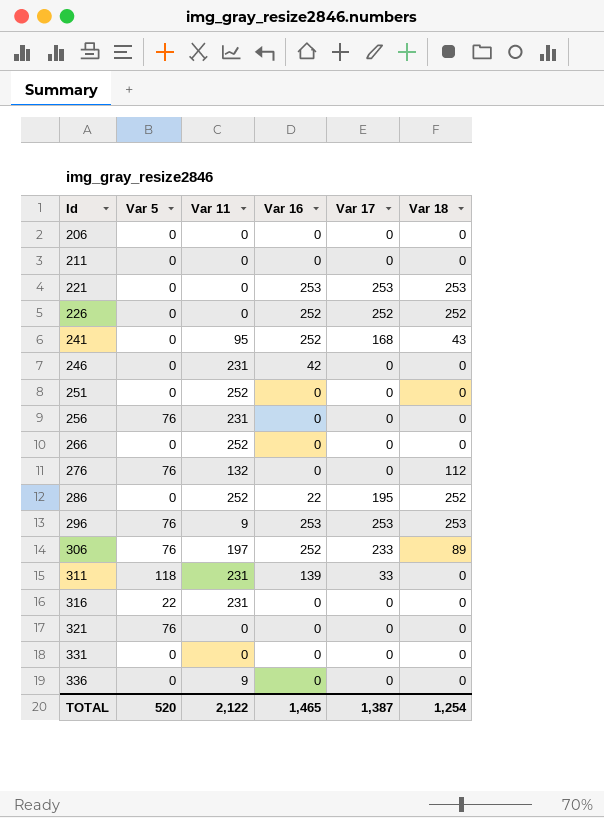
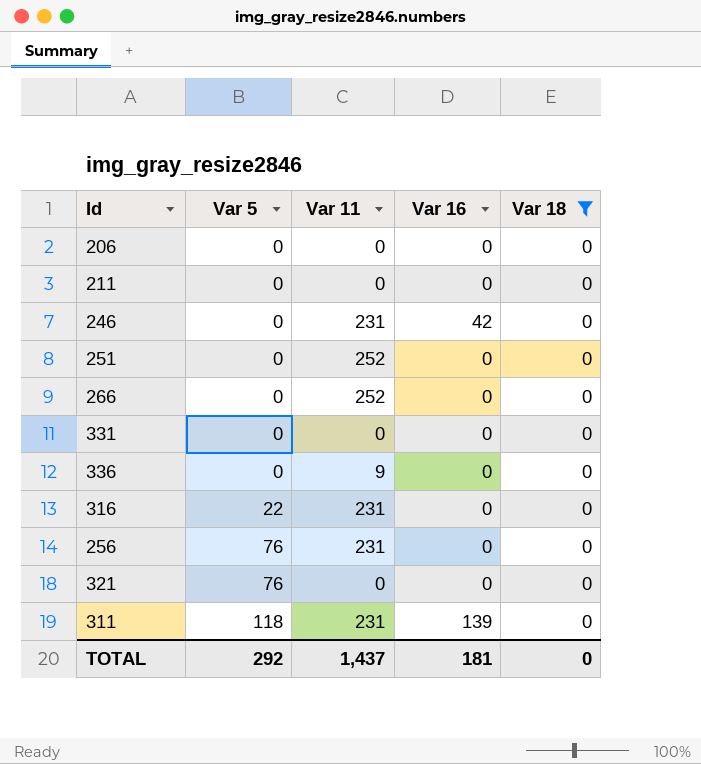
filter: none -> Var 18 = 0
row order: Id ascending -> Var 5 ascending
column Var 17 | position: 5 -> none
TOTAL | Var 5: 520 -> 292
TOTAL | Var 11: 2,122 -> 1,437
TOTAL | Var 16: 1,465 -> 181
TOTAL | Var 18: 1,254 -> 0

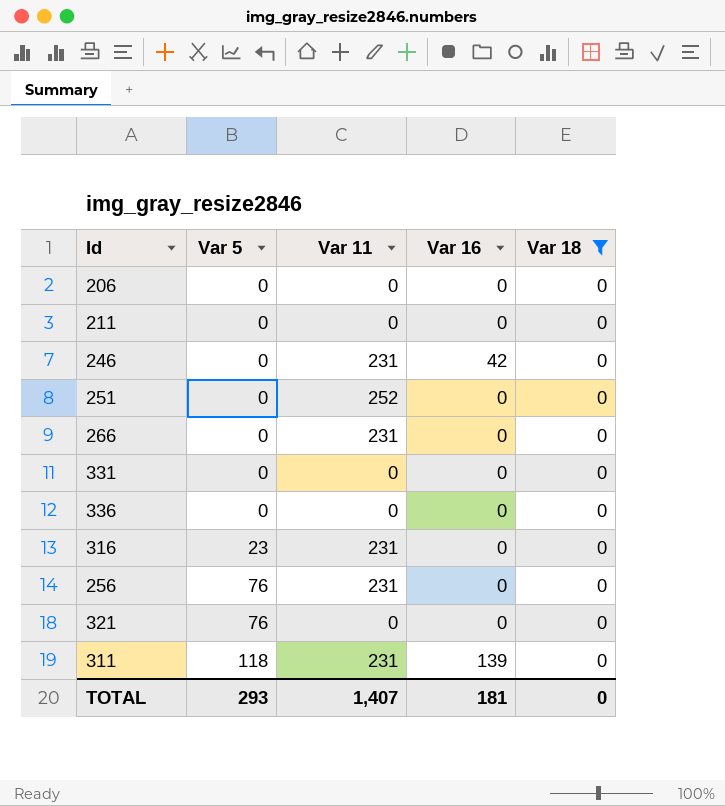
266 | Var 11: 252 -> 231
336 | Var 11: 9 -> 0
316 | Var 5: 22 -> 23
TOTAL | Var 5: 292 -> 293
TOTAL | Var 11: 1,437 -> 1,407

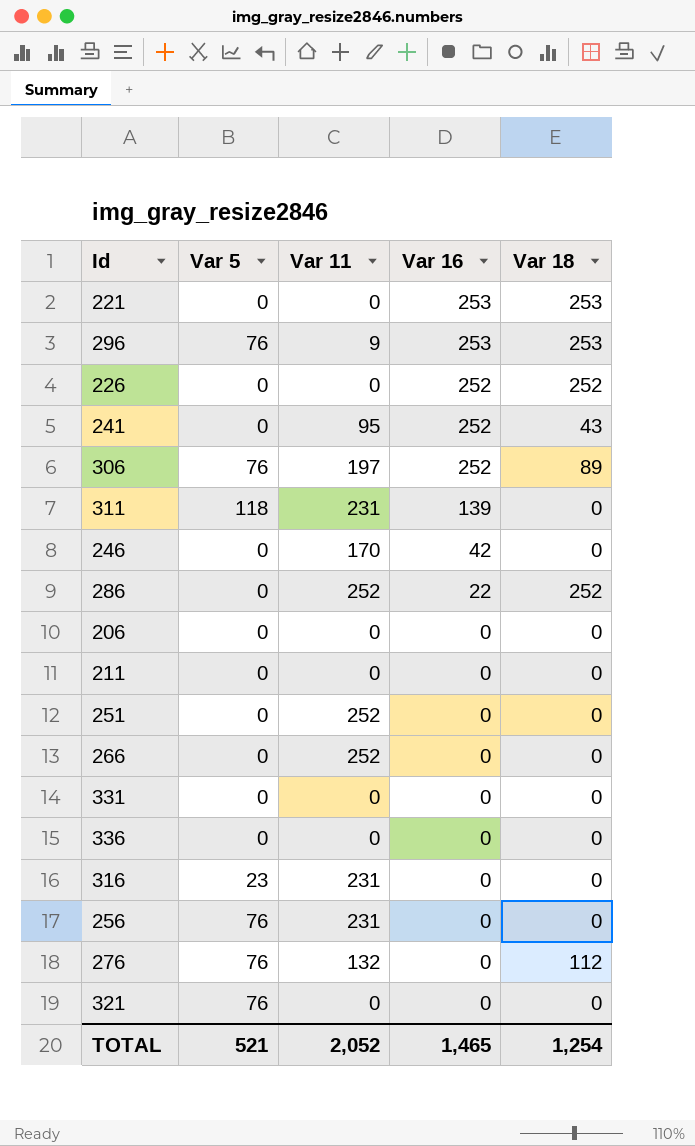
filter: Var 18 = 0 -> none
row order: Var 5 ascending -> Var 16 descending
246 | Var 11: 231 -> 170
266 | Var 11: 231 -> 252
TOTAL | Var 5: 293 -> 521
TOTAL | Var 11: 1,407 -> 2,052
TOTAL | Var 16: 181 -> 1,465
TOTAL | Var 18: 0 -> 1,254

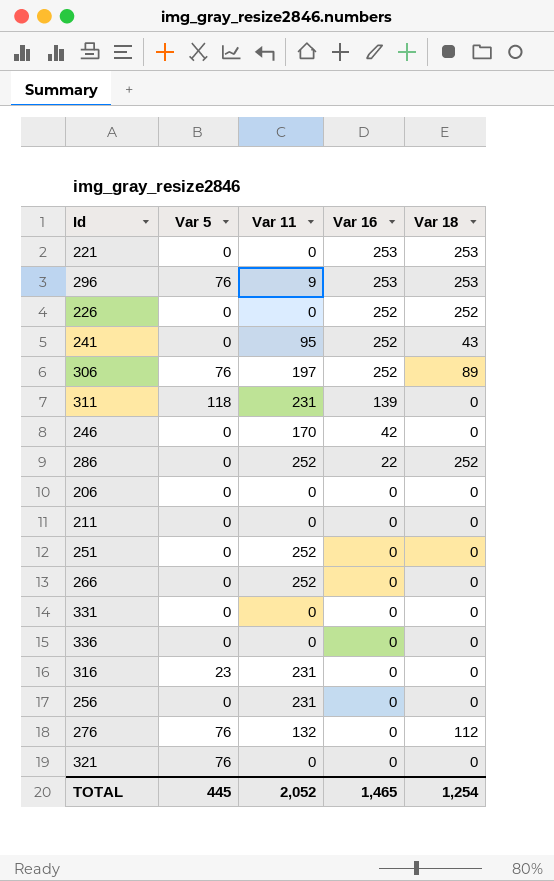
256 | Var 5: 76 -> 0
TOTAL | Var 5: 521 -> 445

